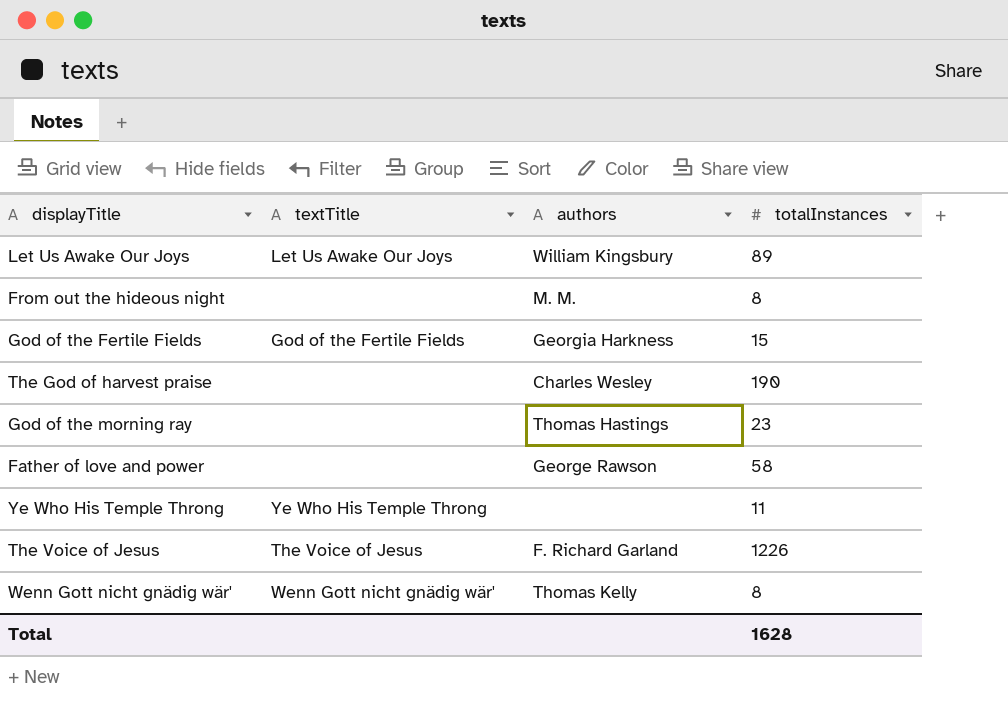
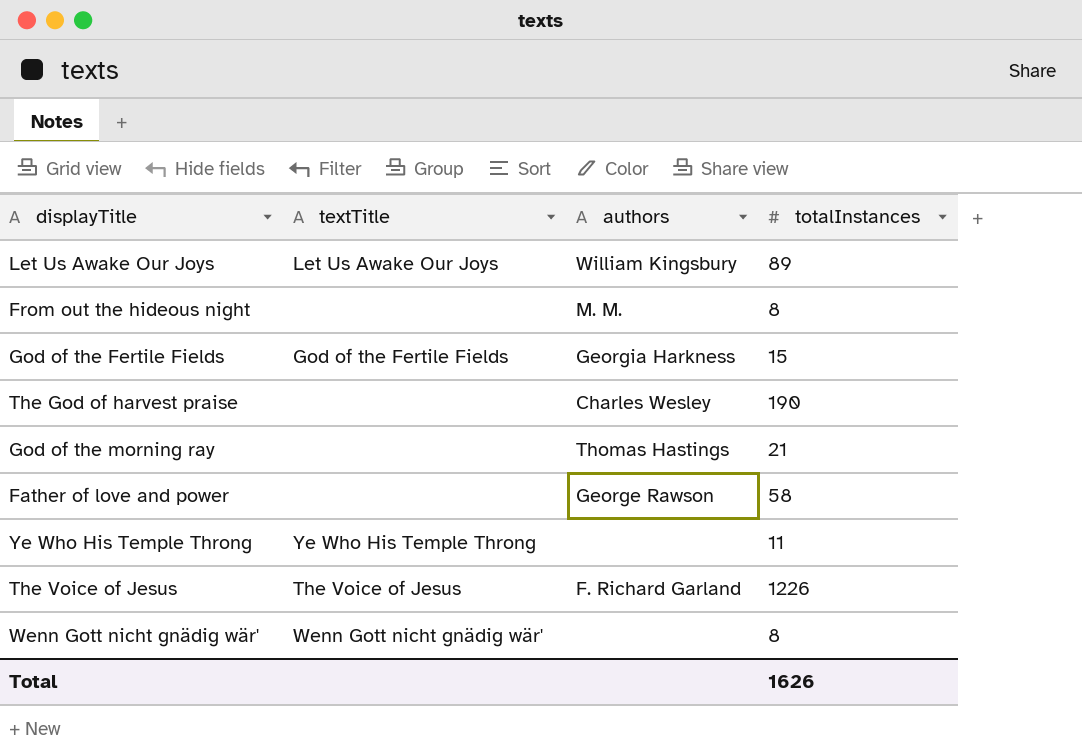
God of the morning ray | totalInstances: 23 -> 21
Wenn Gott nicht gnädig wär' | authors: Thomas Kelly -> none
Total | totalInstances: 1628 -> 1626

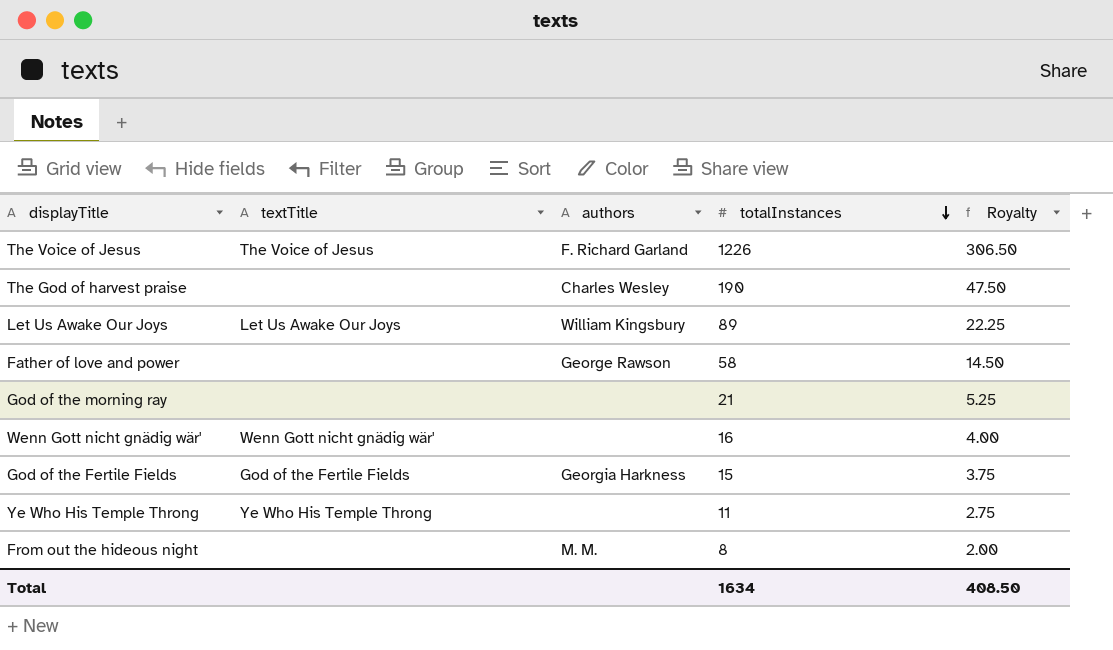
row order: none -> totalInstances descending
column Royalty | formula: none -> [totalInstances] * 0.25
God of the morning ray | authors: Thomas Hastings -> none
Wenn Gott nicht gnädig wär' | totalInstances: 8 -> 16
Total | totalInstances: 1626 -> 1634

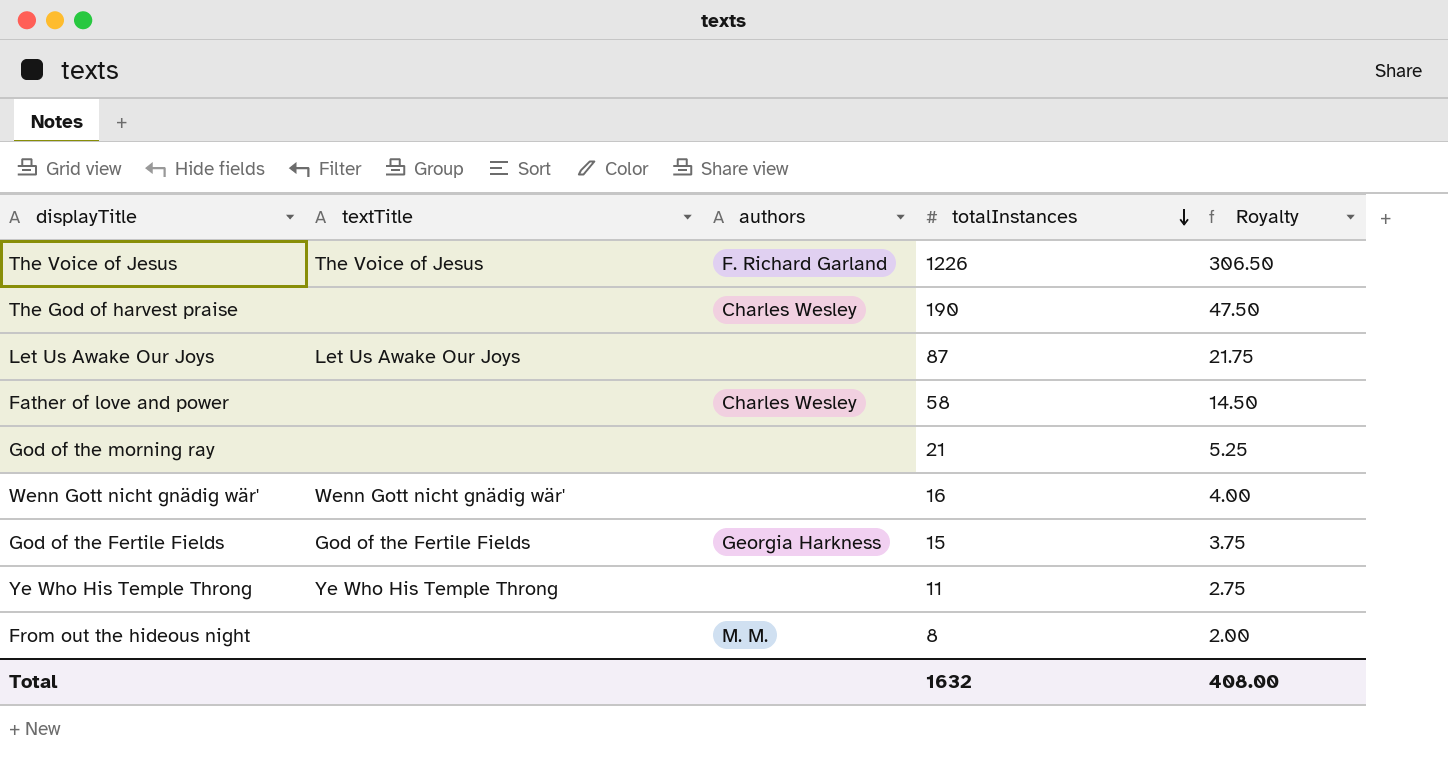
Let Us Awake Our Joys | authors: William Kingsbury -> none
Let Us Awake Our Joys | totalInstances: 89 -> 87
Let Us Awake Our Joys | Royalty: 22.25 -> 21.75
Father of love and power | authors: George Rawson -> Charles Wesley
Total | totalInstances: 1634 -> 1632
Total | Royalty: 408.50 -> 408.00

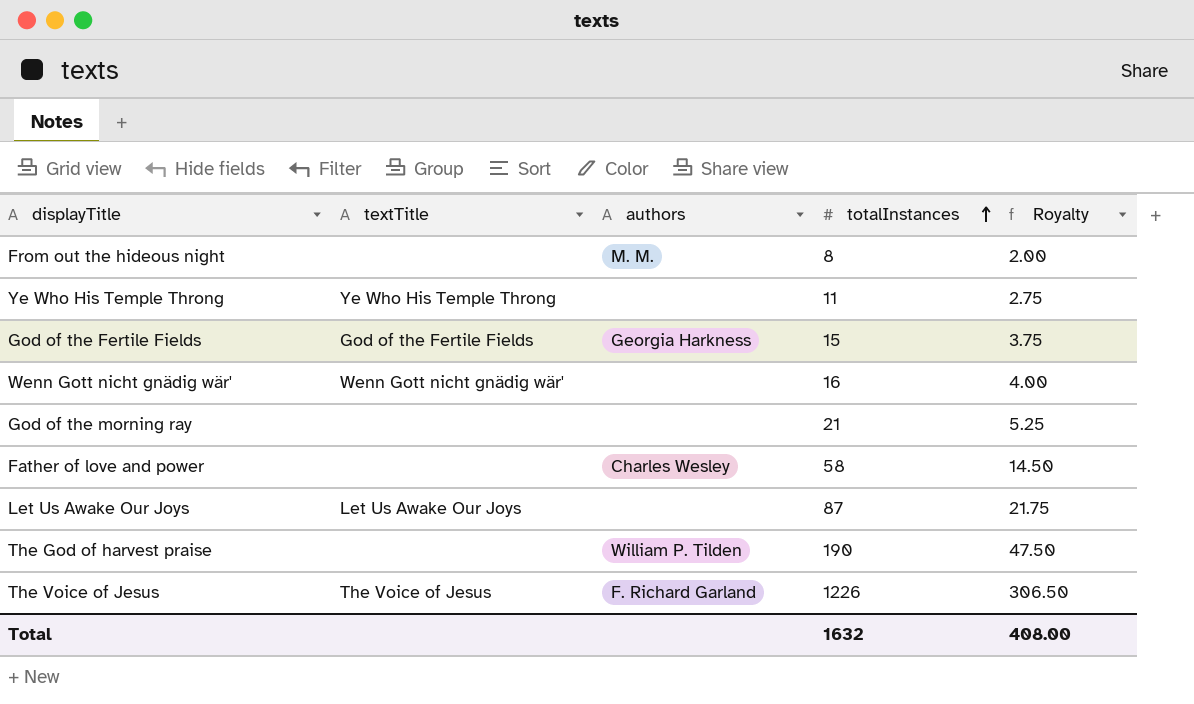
row order: totalInstances descending -> totalInstances ascending
The God of harvest praise | authors: Charles Wesley -> William P. Tilden

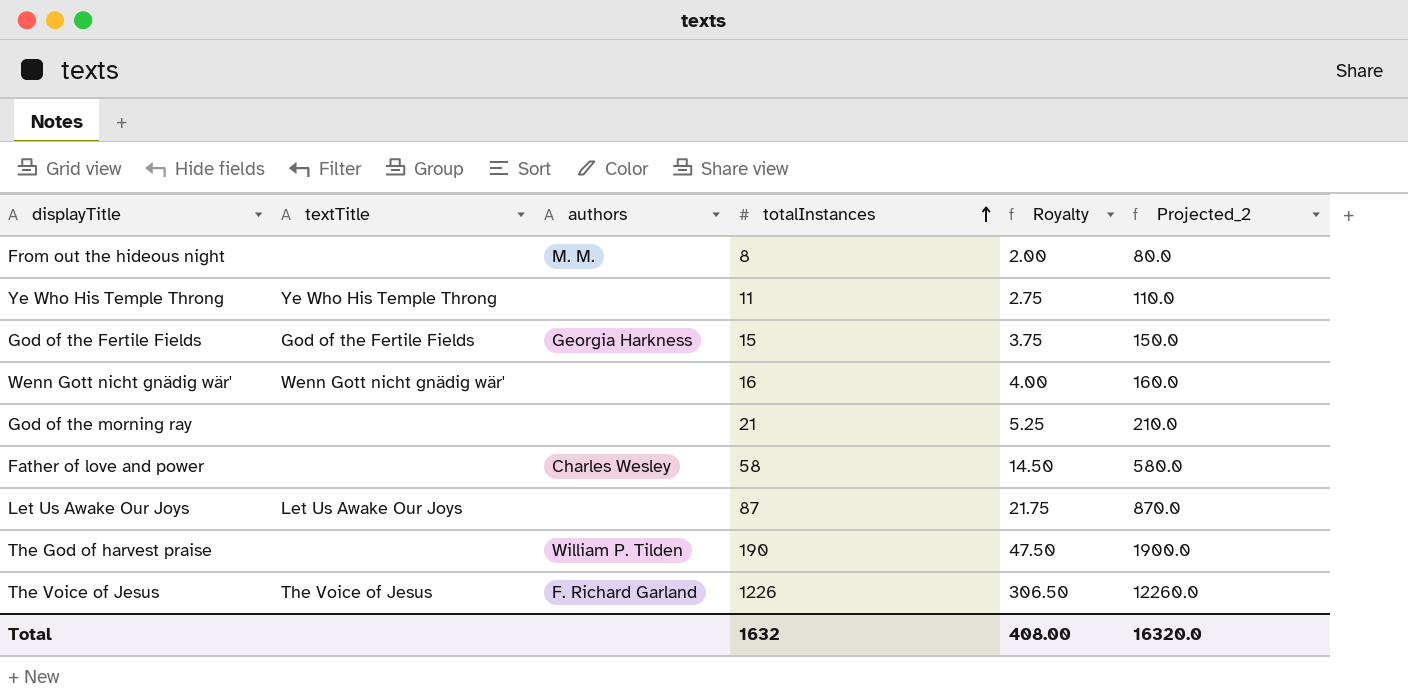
column Projected_2 | formula: none -> [totalInstances] * 10

